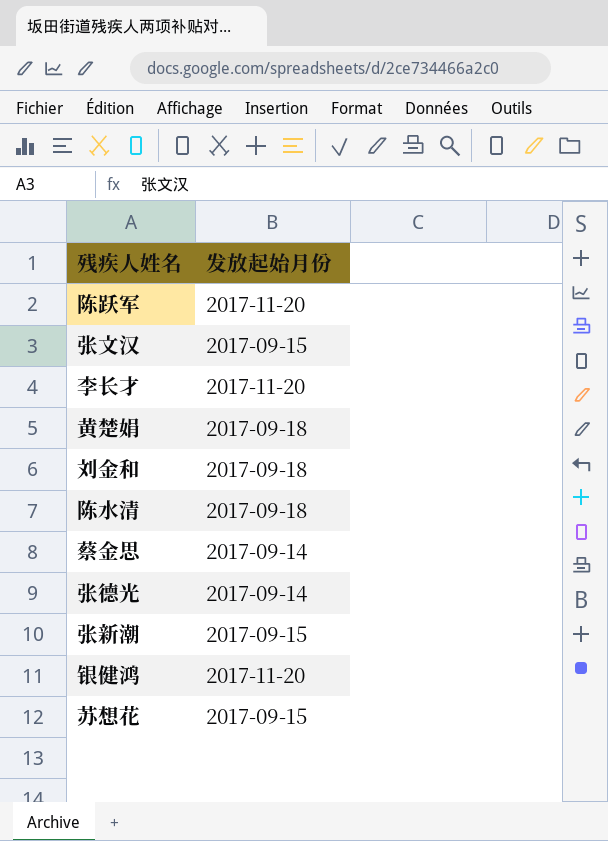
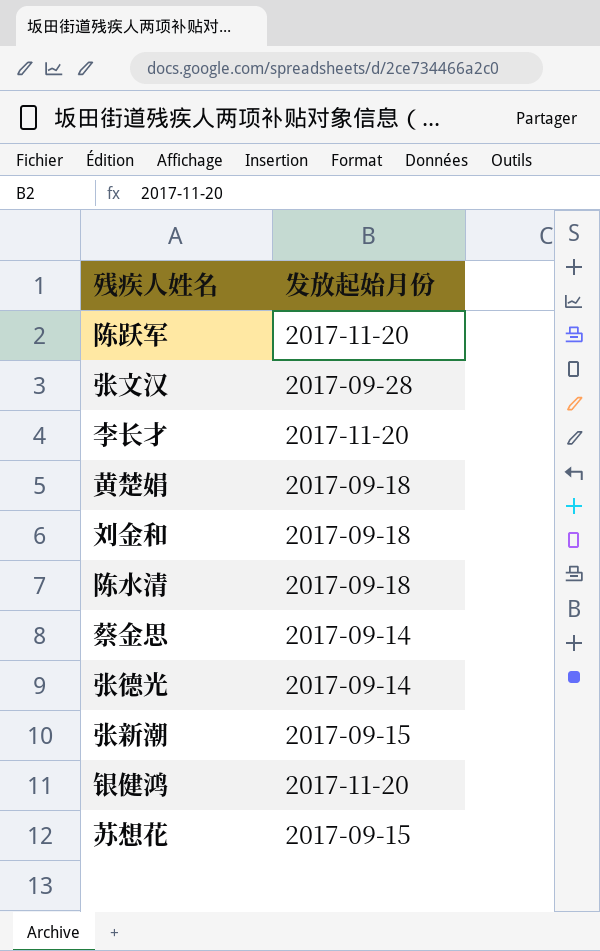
张文汉 | 发放起始月份: 2017-09-15 -> 2017-09-28

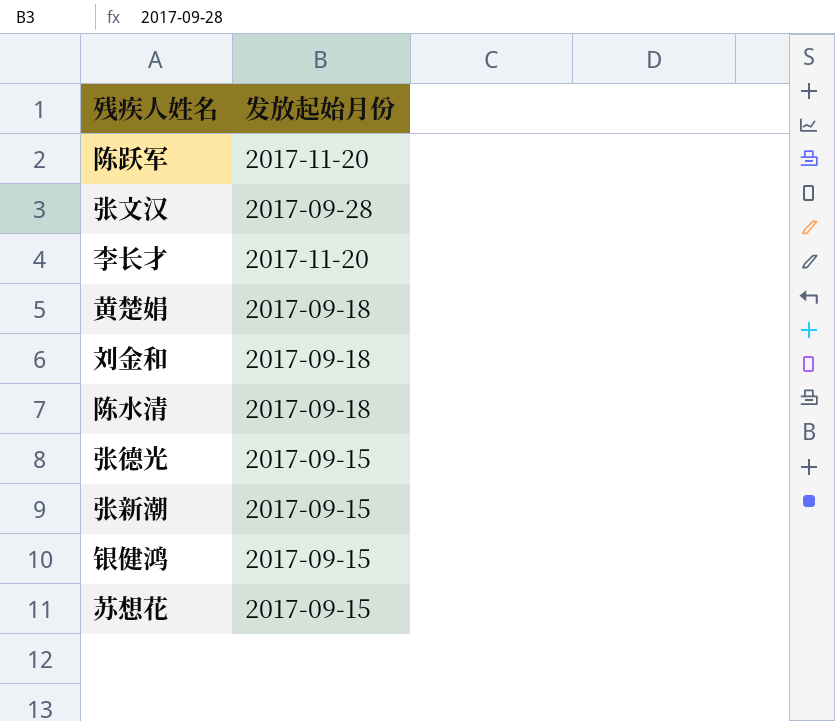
row 蔡金思: 2017-09-14 -> none
张德光 | 发放起始月份: 2017-09-14 -> 2017-09-15
银健鸿 | 发放起始月份: 2017-11-20 -> 2017-09-15

